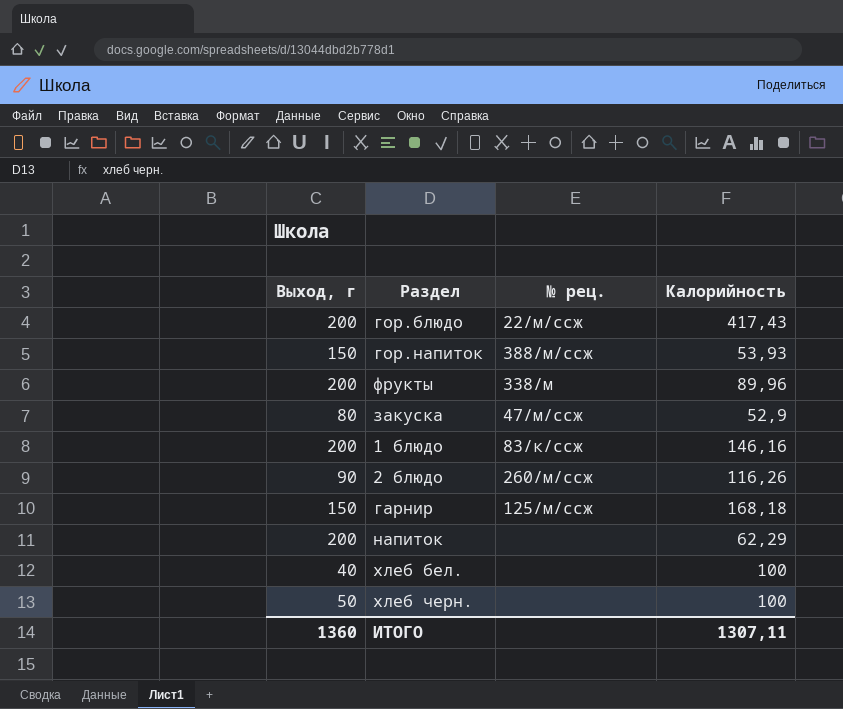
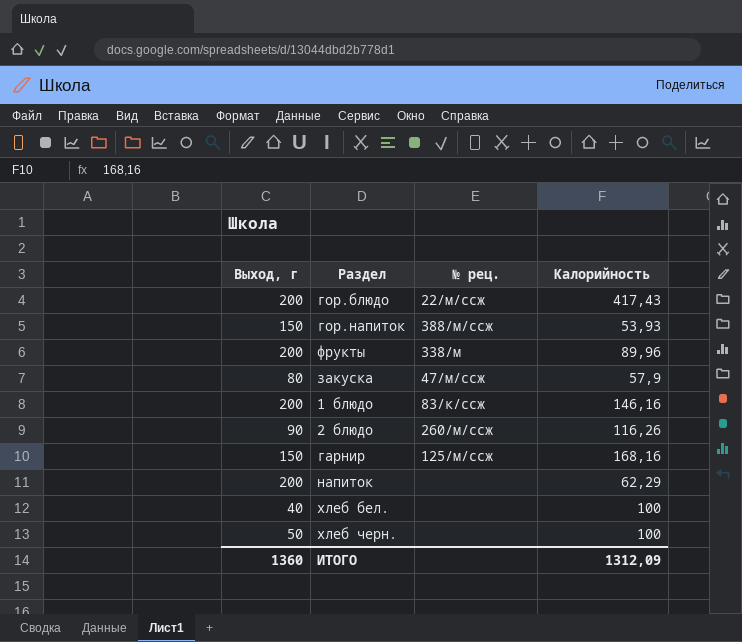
закуска | Калорийность: 52,9 -> 57,9
гарнир | Калорийность: 168,18 -> 168,16
ИТОГО | Калорийность: 1307,11 -> 1312,09

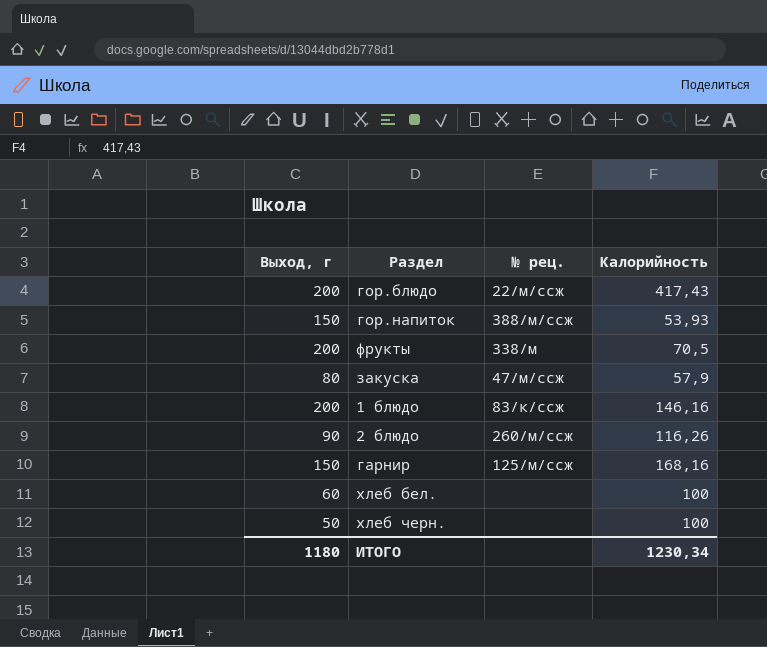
row напиток: 200 | none | 62,29 -> none
фрукты | Калорийность: 89,96 -> 70,5
хлеб бел. | Выход, г: 40 -> 60
ИТОГО | Выход, г: 1360 -> 1180
ИТОГО | Калорийность: 1312,09 -> 1230,34

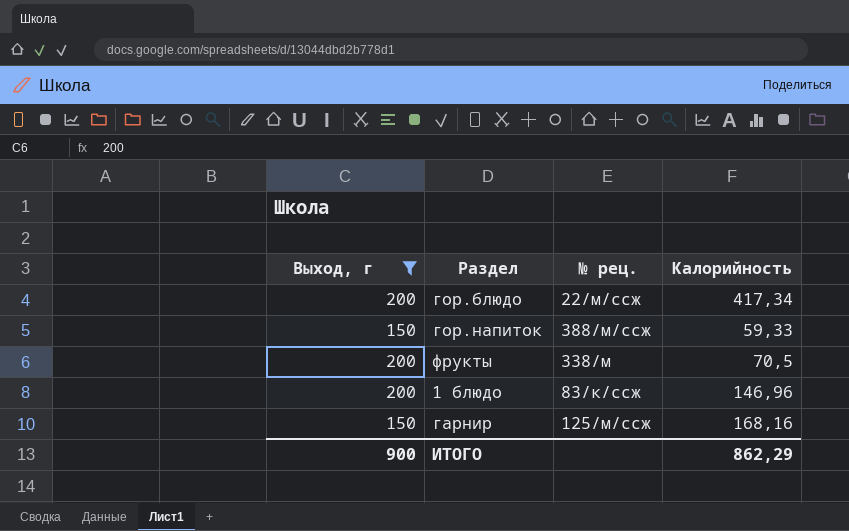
filter: none -> Выход, г >= 150
гор.блюдо | Калорийность: 417,43 -> 417,34
гор.напиток | Калорийность: 53,93 -> 59,33
1 блюдо | Калорийность: 146,16 -> 146,96
ИТОГО | Выход, г: 1180 -> 900
ИТОГО | Калорийность: 1230,34 -> 862,29

